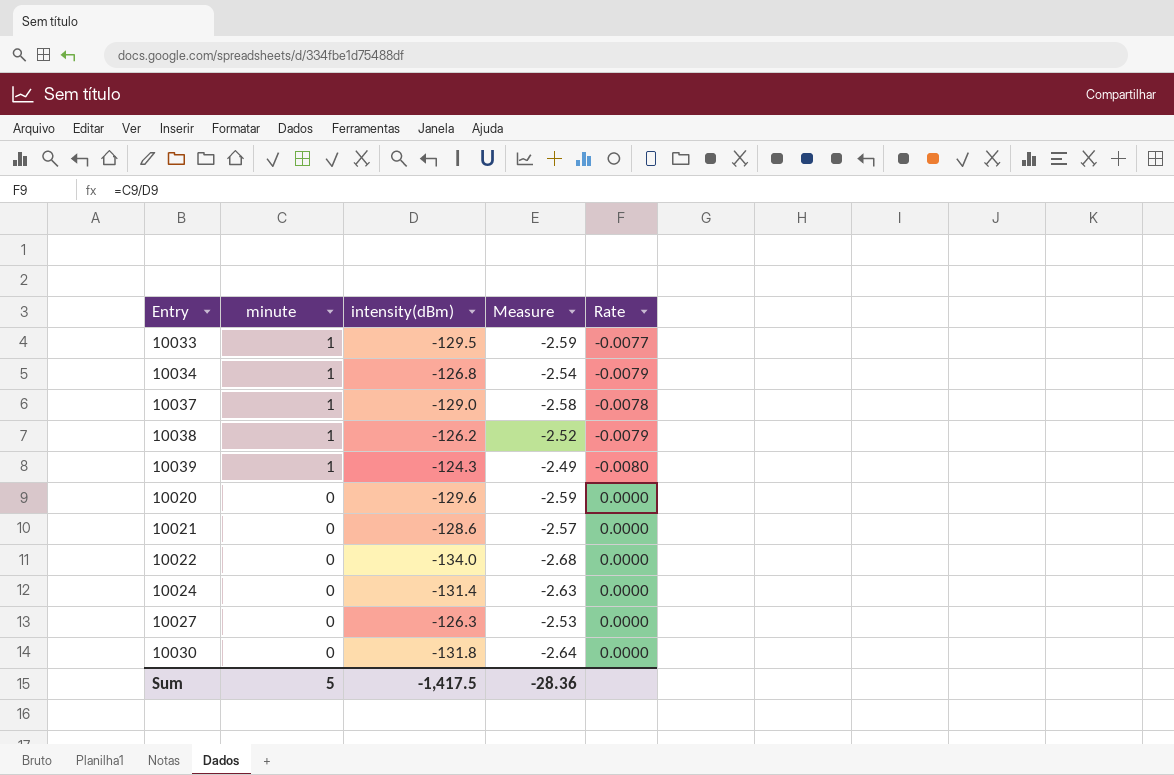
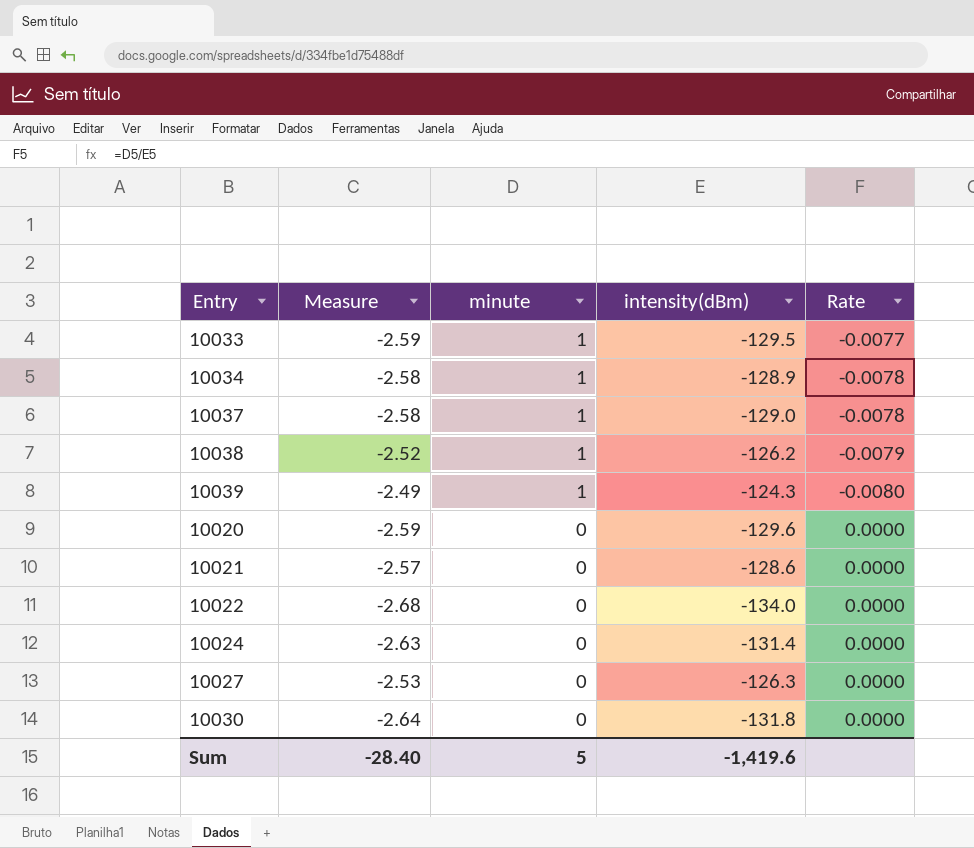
column Measure | position: 4 -> 2
10034 | Measure: -2.54 -> -2.58
10034 | intensity(dBm): -126.8 -> -128.9
10034 | Rate: -0.0079 -> -0.0078
Sum | Measure: -28.36 -> -28.40
Sum | intensity(dBm): -1,417.5 -> -1,419.6

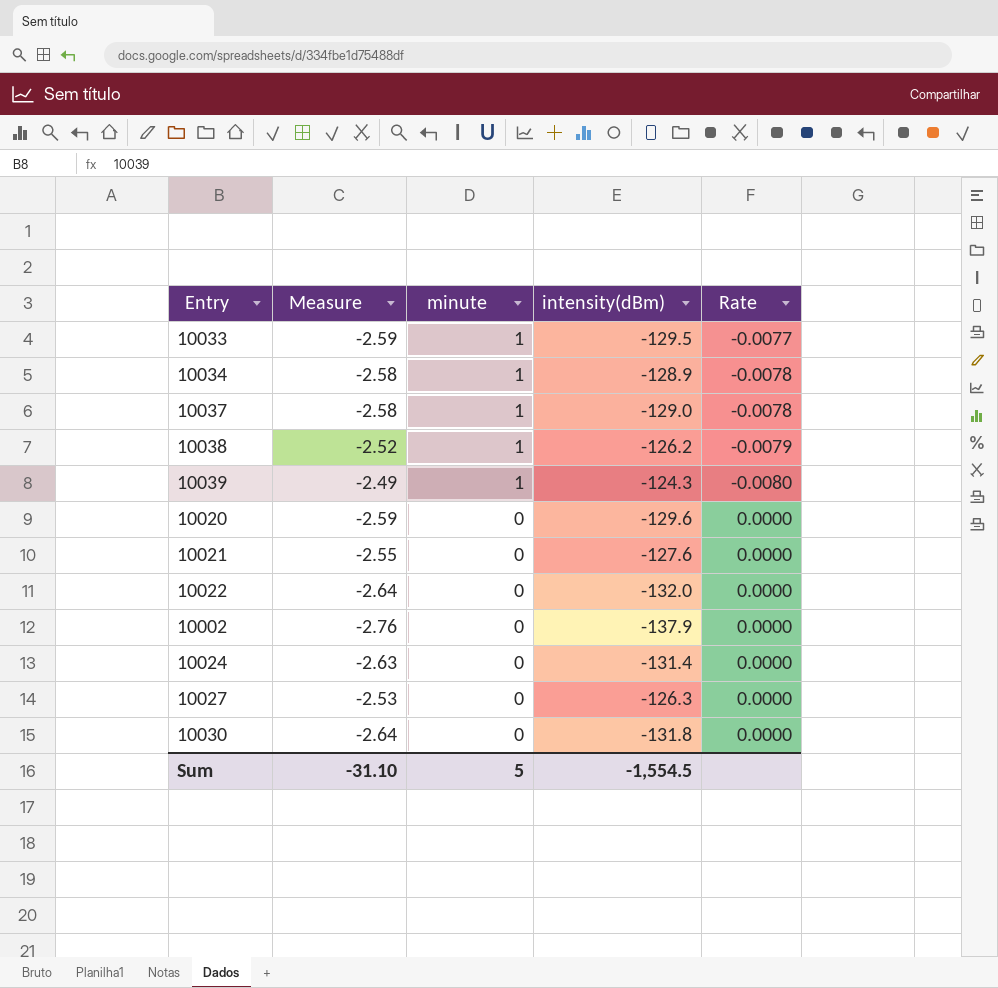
10021 | Measure: -2.57 -> -2.55
10021 | intensity(dBm): -128.6 -> -127.6
10022 | Measure: -2.68 -> -2.64
10022 | intensity(dBm): -134.0 -> -132.0
row 10002: none -> -2.76 | 0 | -137.9 | 0.0000
Sum | Measure: -28.40 -> -31.10
Sum | intensity(dBm): -1,419.6 -> -1,554.5

